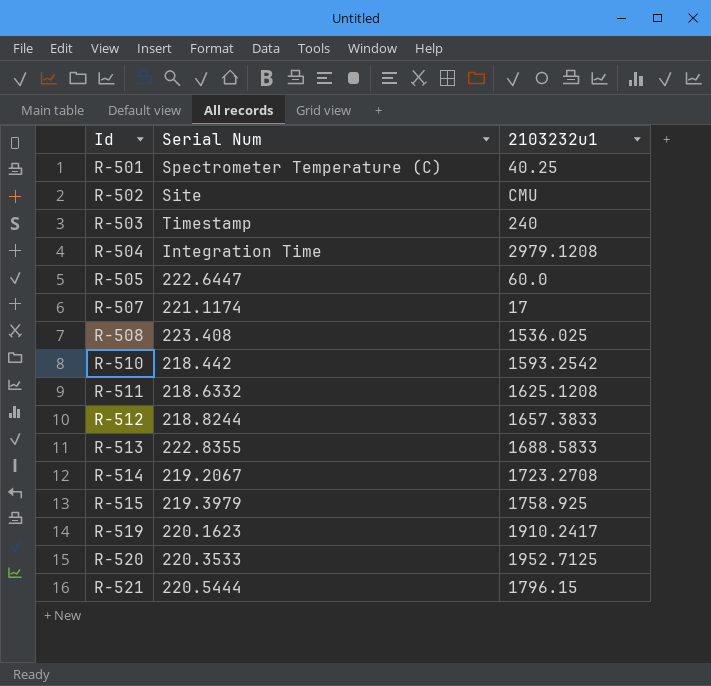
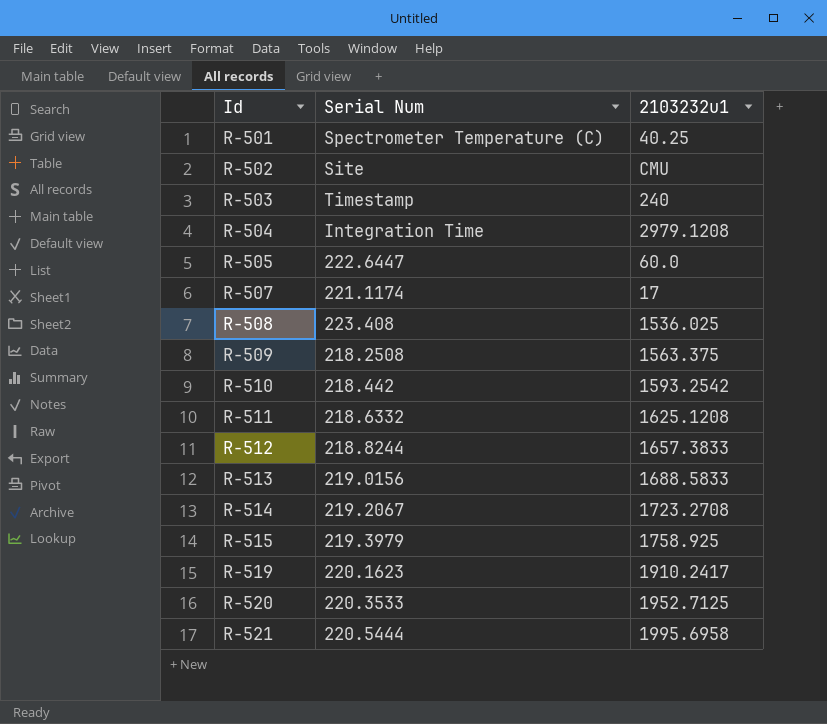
row R-509: none -> 218.2508 | 1563.375
R-513 | Serial Num: 222.8355 -> 219.0156
R-521 | 2103232u1: 1796.15 -> 1995.6958

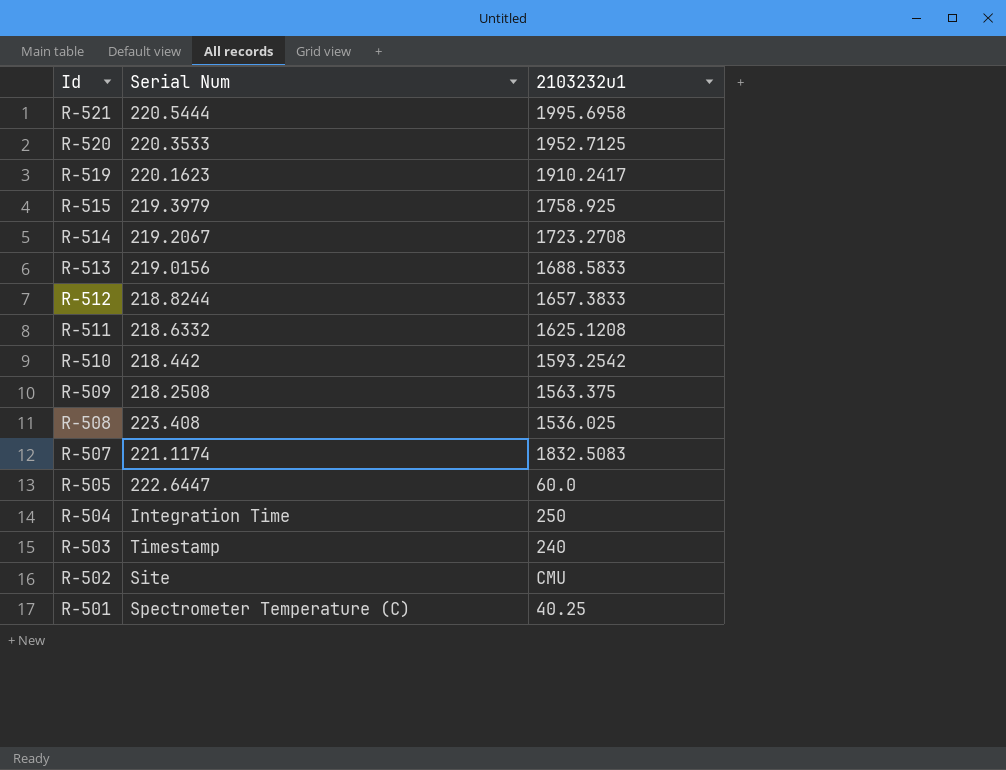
row order: Id ascending -> Id descending
R-507 | 2103232u1: 17 -> 1832.5083
R-504 | 2103232u1: 2979.1208 -> 250

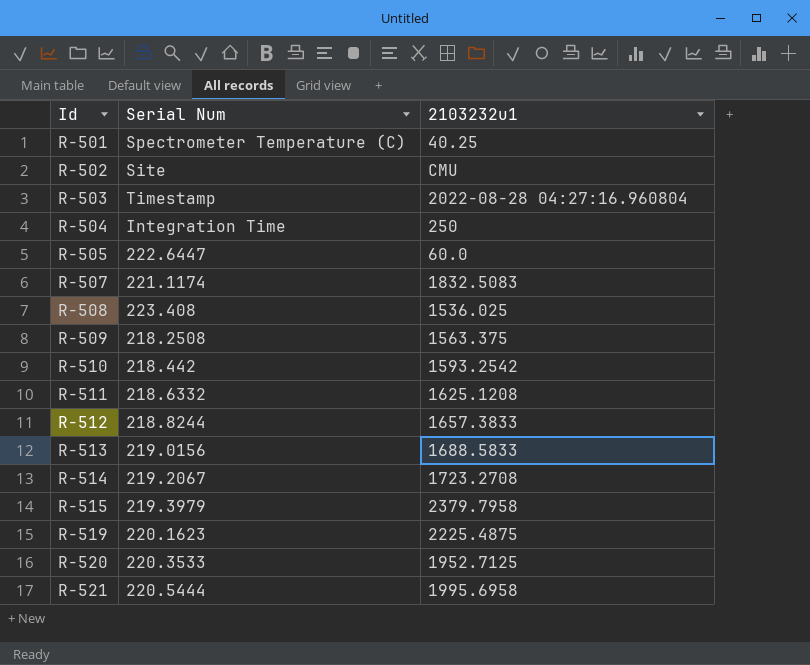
row order: Id descending -> Id ascending
R-503 | 2103232u1: 240 -> 2022-08-28 04:27:16.960804
R-515 | 2103232u1: 1758.925 -> 2379.7958
R-519 | 2103232u1: 1910.2417 -> 2225.4875

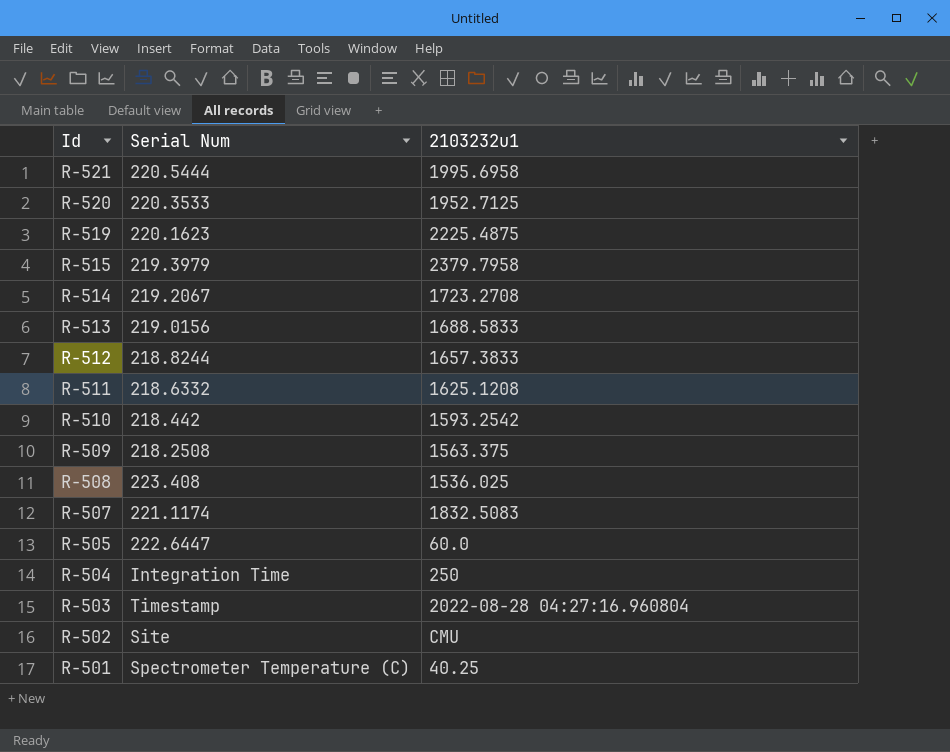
row order: Id ascending -> Id descending

